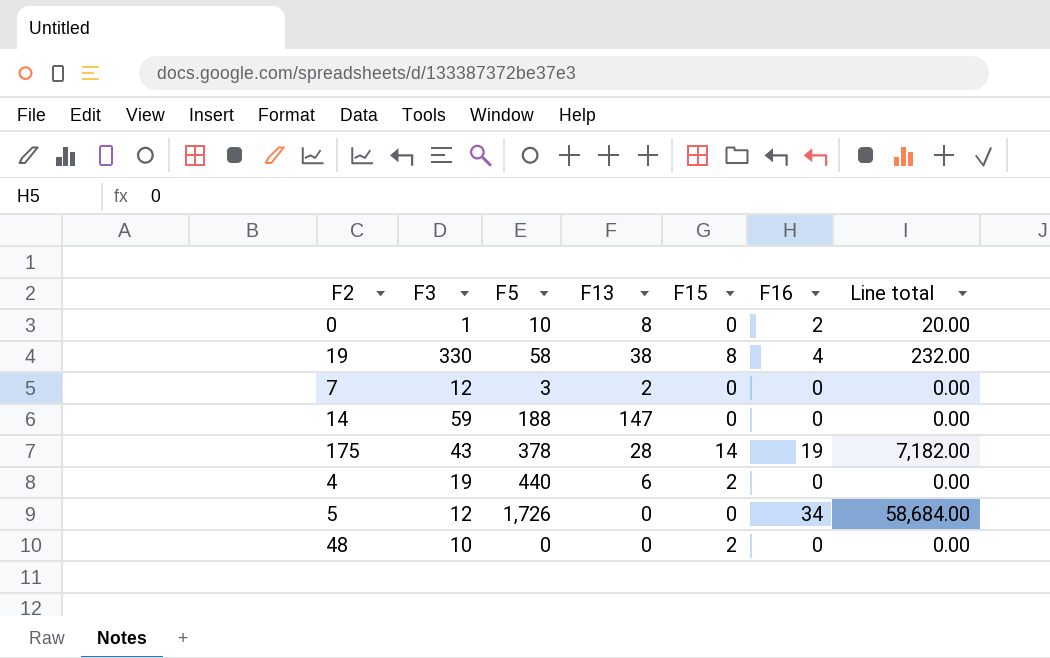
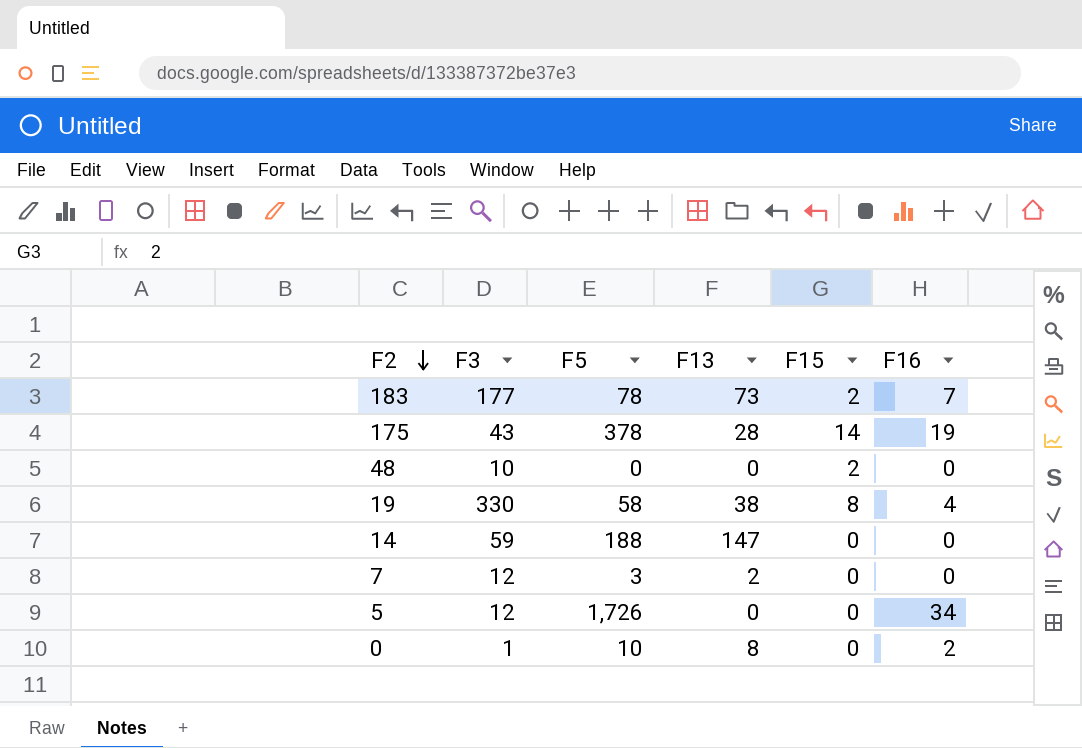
row order: none -> F2 descending
column Line total | formula: [F5] * [F16] -> none
row 4: 19 | 440 | 6 | 2 | 0 | 0.00 -> none
row 183: none -> 177 | 78 | 73 | 2 | 7

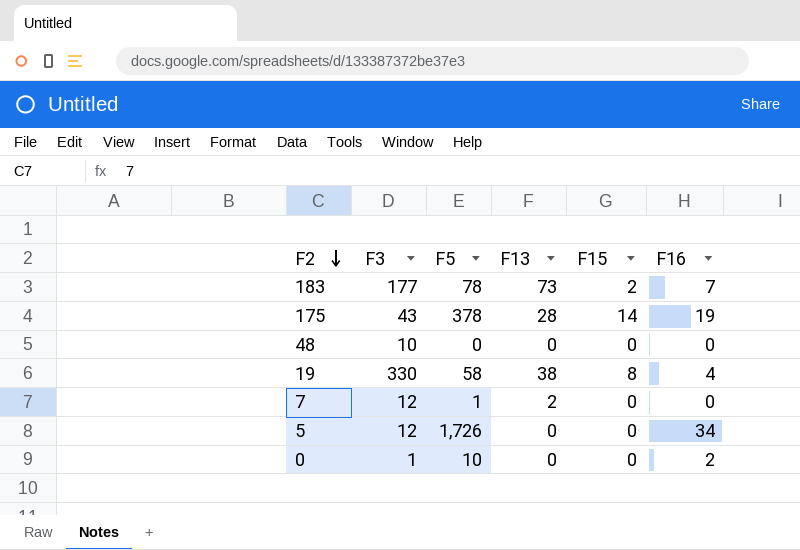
row 14: 59 | 188 | 147 | 0 | 0 -> none
48 | F15: 2 -> 0
7 | F5: 3 -> 1
0 | F13: 8 -> 0

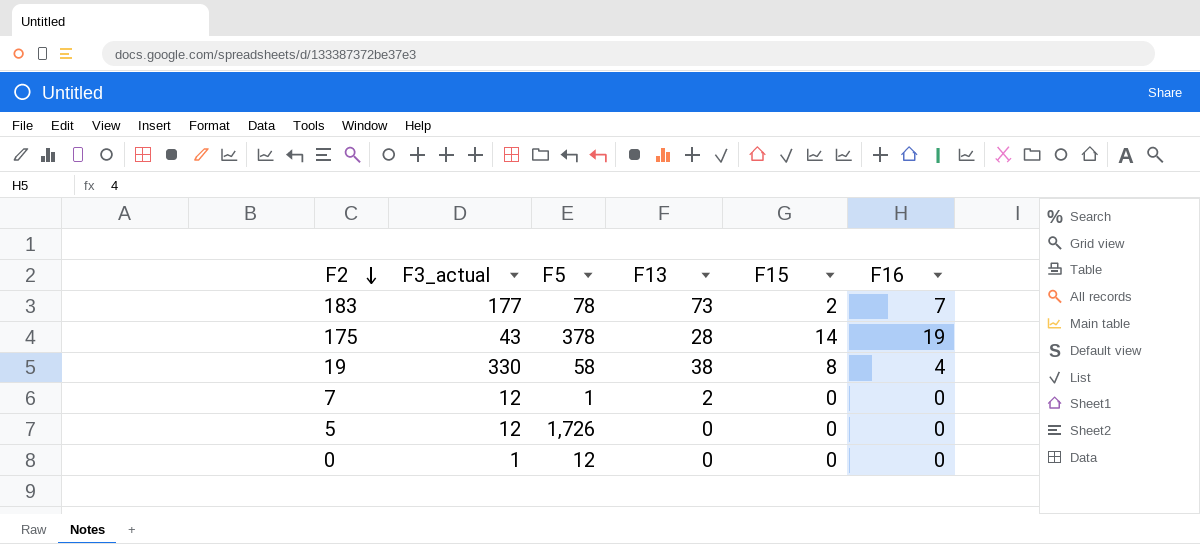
column name: F3 -> F3_actual
row 48: 10 | 0 | 0 | 0 | 0 -> none
5 | F16: 34 -> 0
0 | F5: 10 -> 12
0 | F16: 2 -> 0

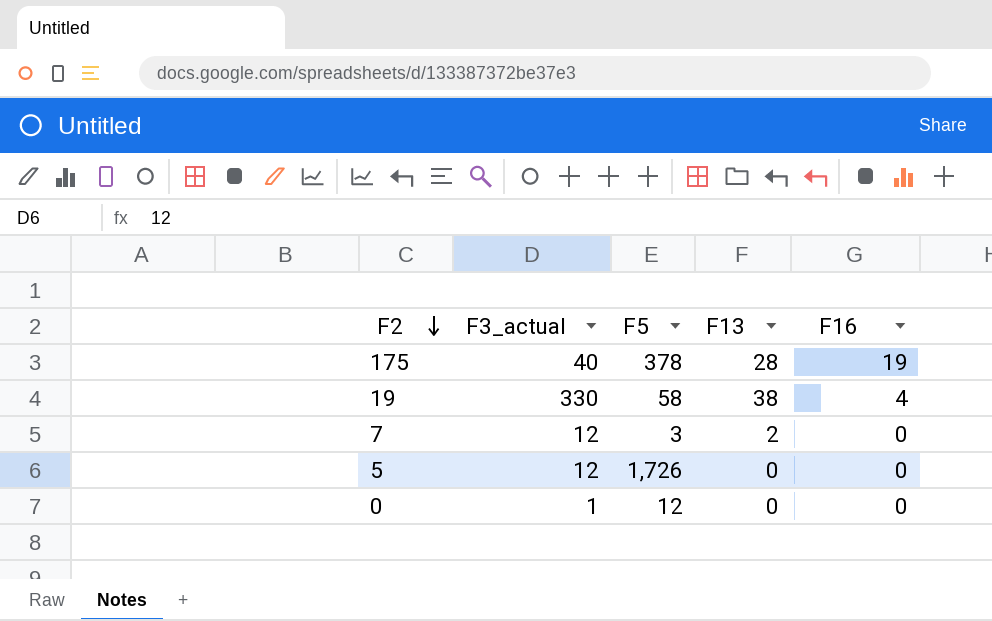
column F15 | position: 5 -> none
row 183: 177 | 78 | 73 | 2 | 7 -> none
175 | F3_actual: 43 -> 40
7 | F5: 1 -> 3

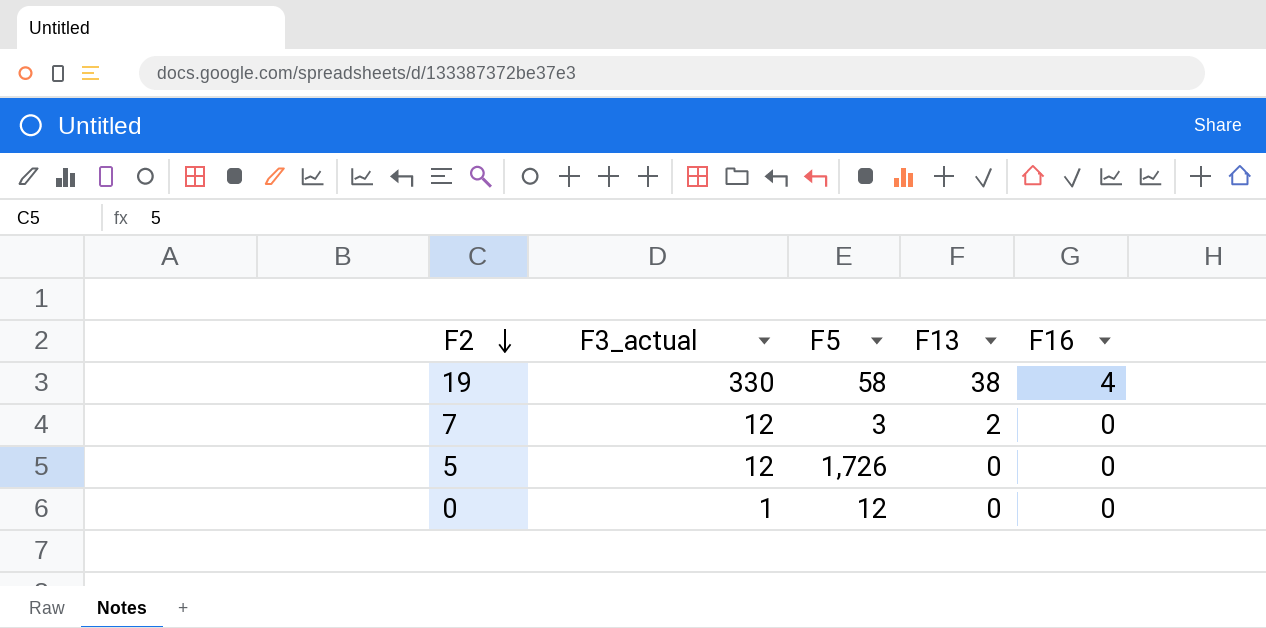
row 175: 40 | 378 | 28 | 19 -> none

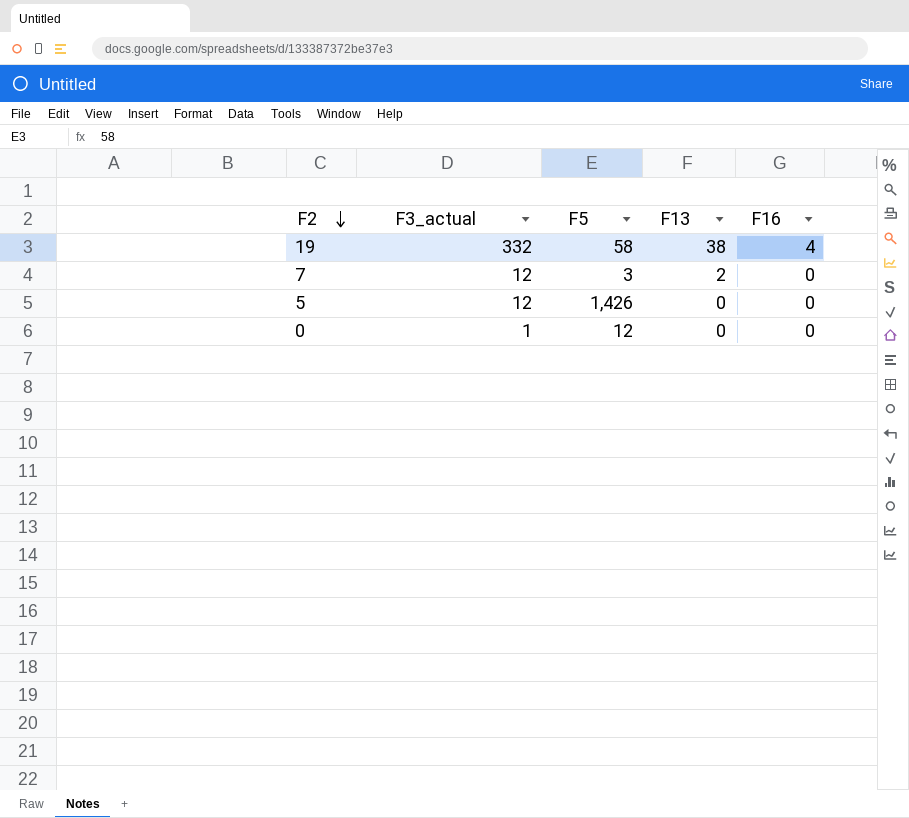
19 | F3_actual: 330 -> 332
5 | F5: 1,726 -> 1,426

